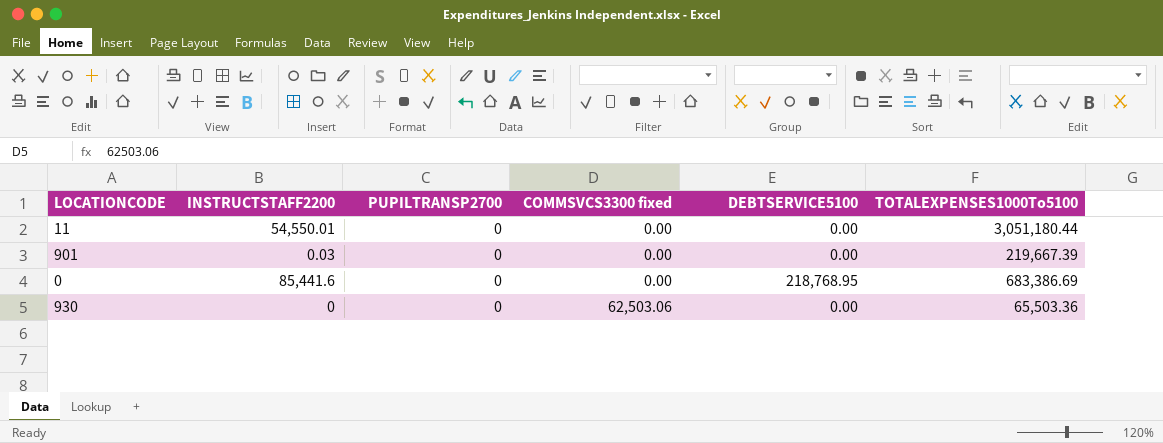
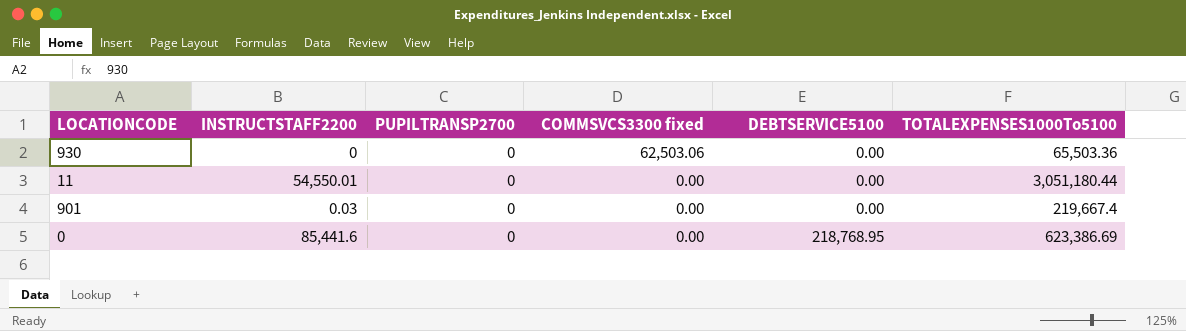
row order: COMMSVCS3300 fixed ascending -> COMMSVCS3300 fixed descending
901 | TOTALEXPENSES1000To5100: 219,667.39 -> 219,667.4
0 | TOTALEXPENSES1000To5100: 683,386.69 -> 623,386.69

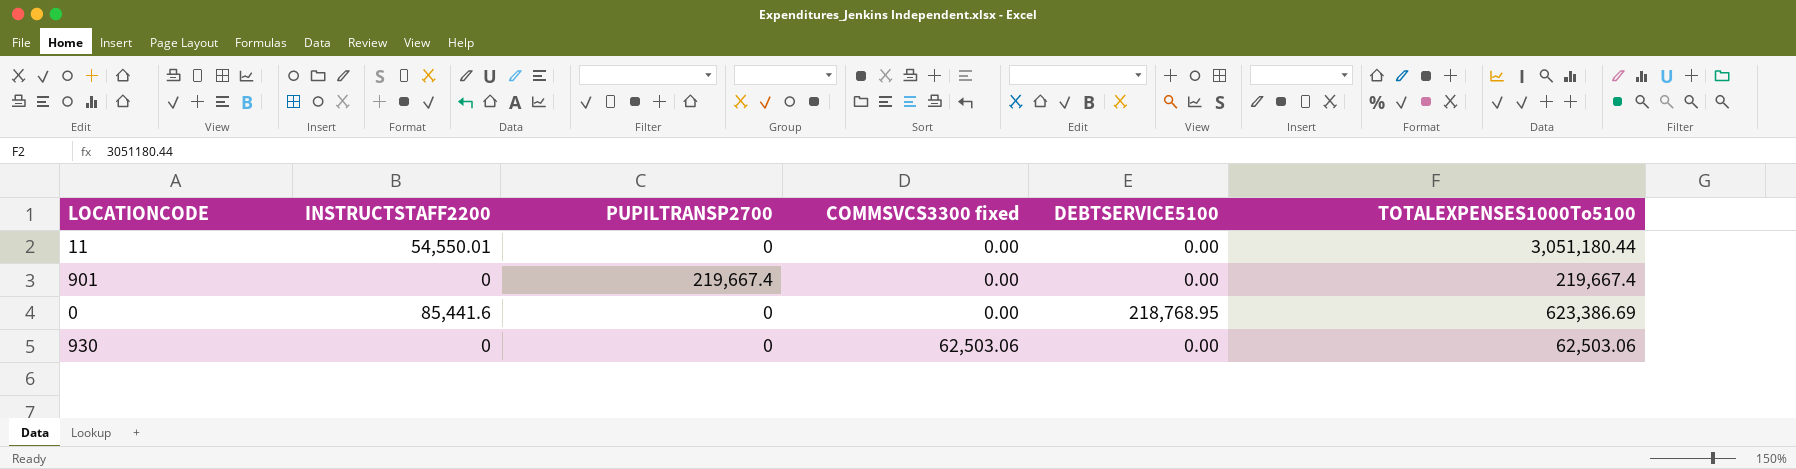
row order: COMMSVCS3300 fixed descending -> COMMSVCS3300 fixed ascending
901 | INSTRUCTSTAFF2200: 0.03 -> 0
901 | PUPILTRANSP2700: 0 -> 219,667.4
930 | TOTALEXPENSES1000To5100: 65,503.36 -> 62,503.06

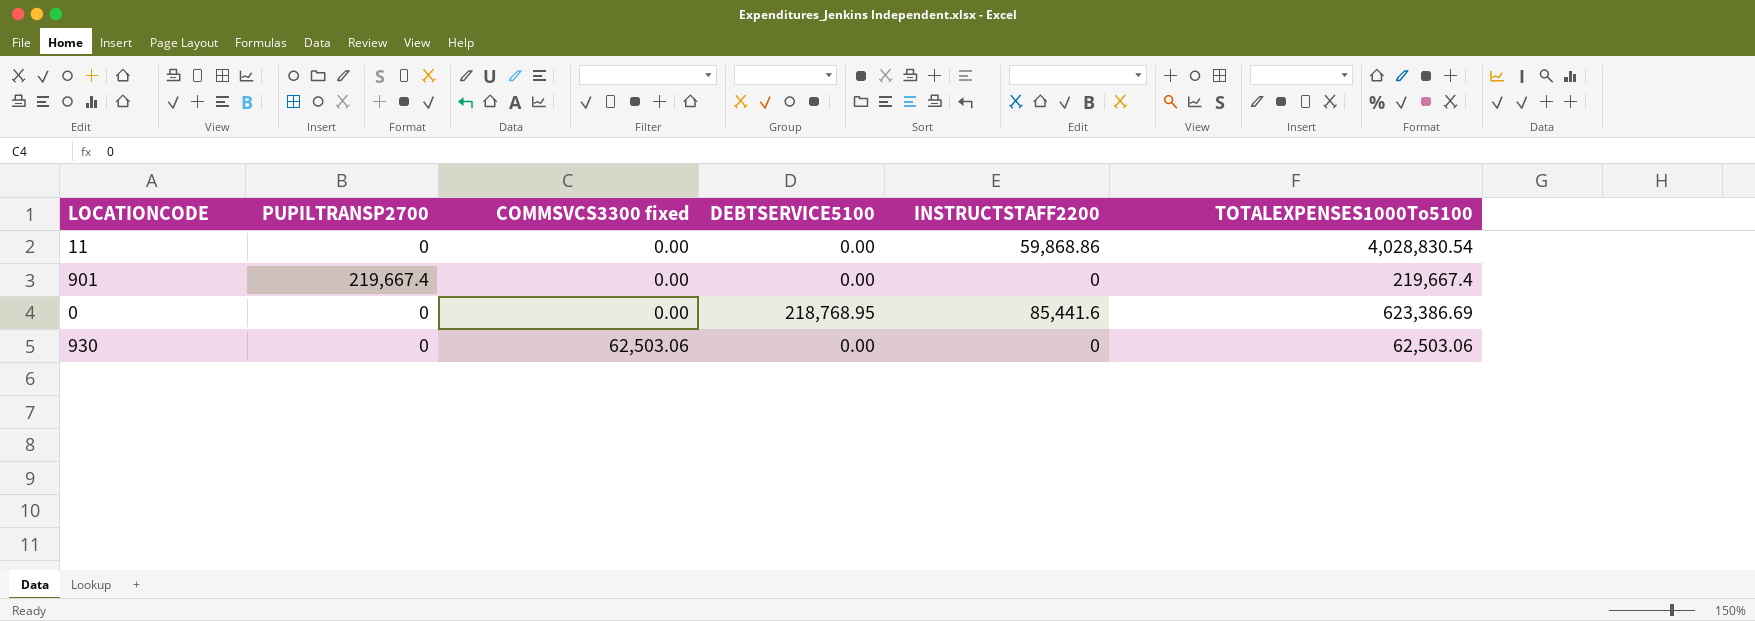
column INSTRUCTSTAFF2200 | position: 2 -> 5
11 | INSTRUCTSTAFF2200: 54,550.01 -> 59,868.86
11 | TOTALEXPENSES1000To5100: 3,051,180.44 -> 4,028,830.54

